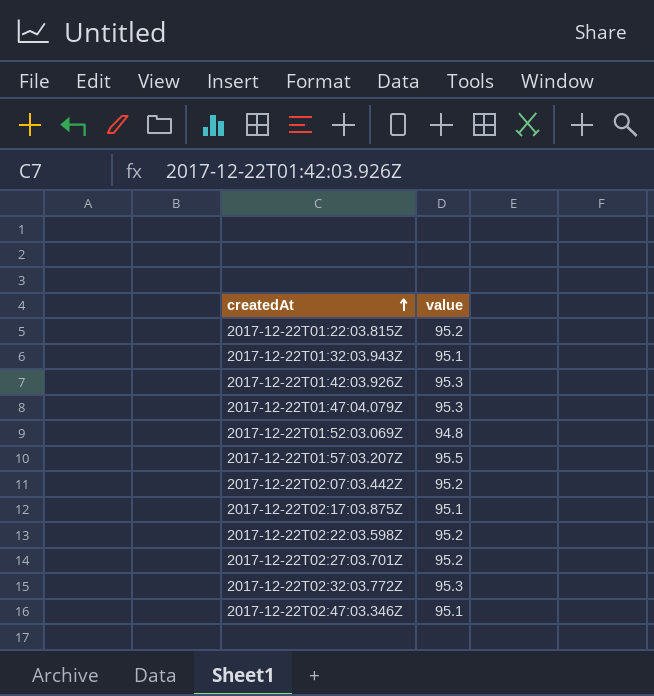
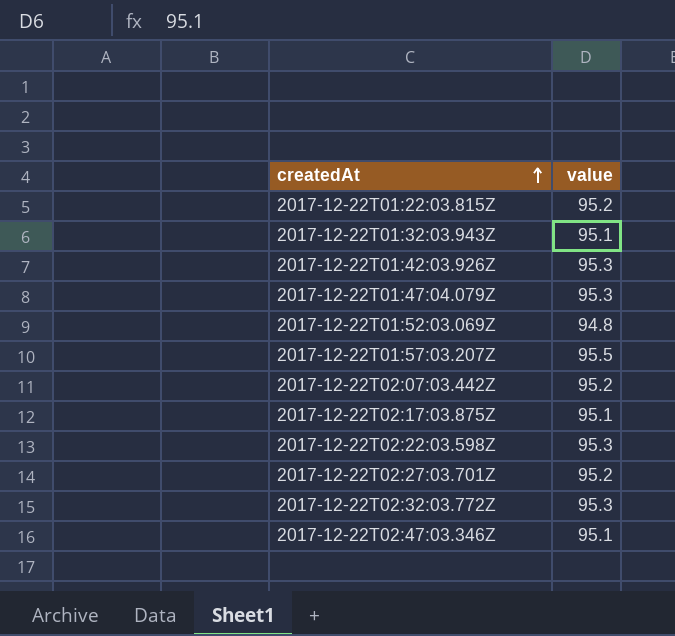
2017-12-22T02:22:03.598Z | value: 95.2 -> 95.3

